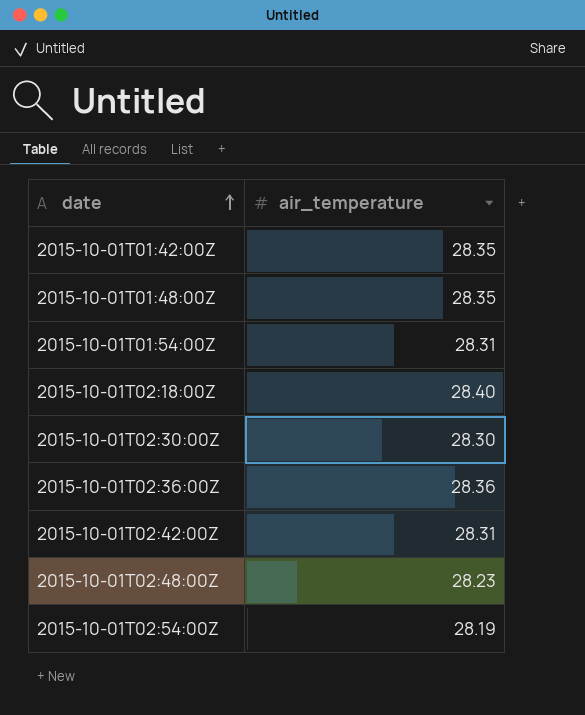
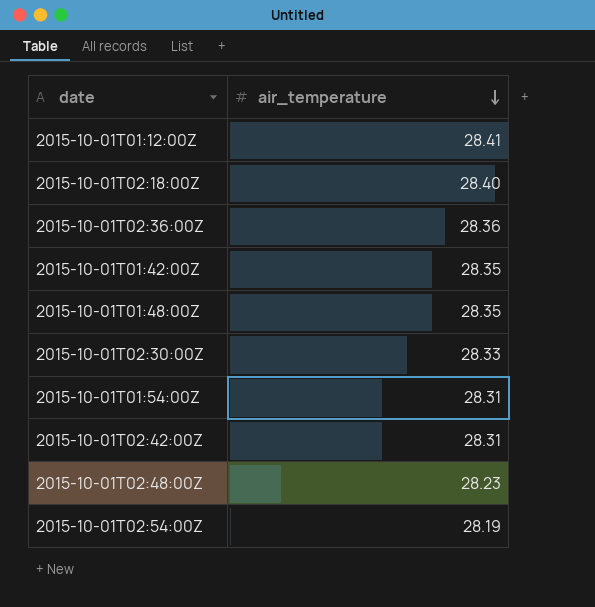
row order: date ascending -> air_temperature descending
row 2015-10-01T01:12:00Z: none -> 28.41
2015-10-01T02:30:00Z | air_temperature: 28.30 -> 28.33

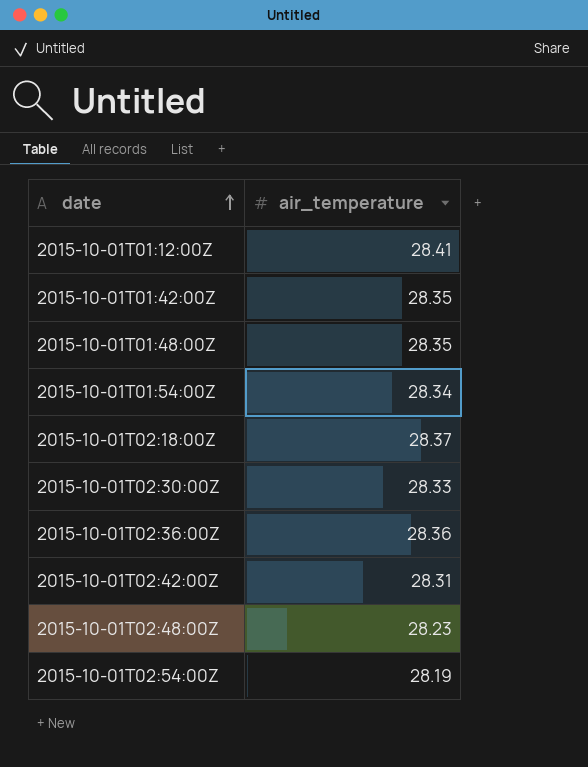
row order: air_temperature descending -> date ascending
2015-10-01T01:54:00Z | air_temperature: 28.31 -> 28.34
2015-10-01T02:18:00Z | air_temperature: 28.40 -> 28.37

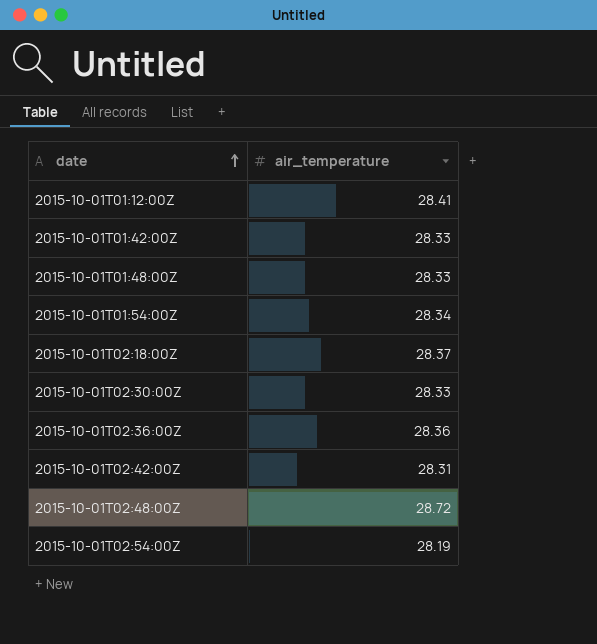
2015-10-01T01:42:00Z | air_temperature: 28.35 -> 28.33
2015-10-01T01:48:00Z | air_temperature: 28.35 -> 28.33
2015-10-01T02:48:00Z | air_temperature: 28.23 -> 28.72

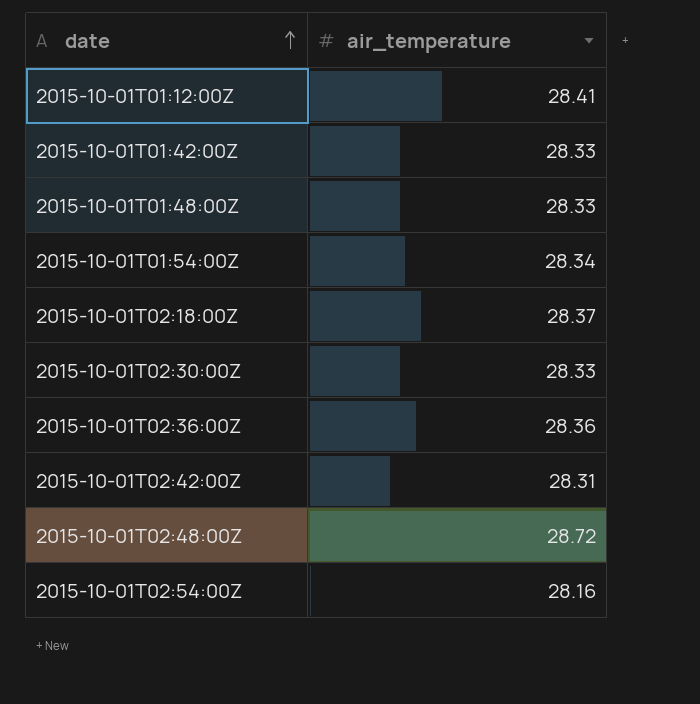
2015-10-01T02:54:00Z | air_temperature: 28.19 -> 28.16

